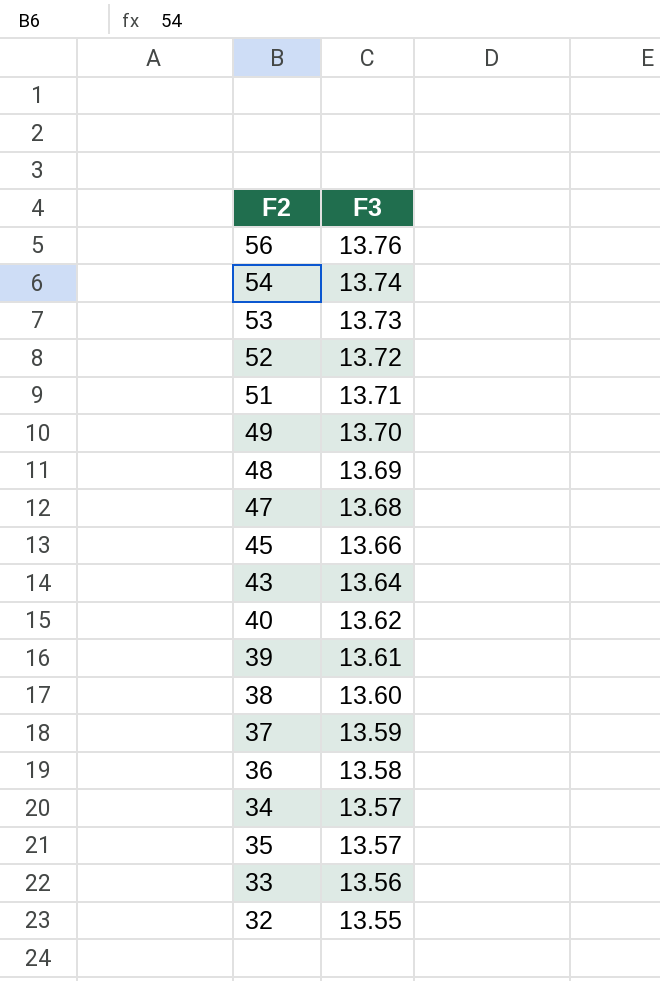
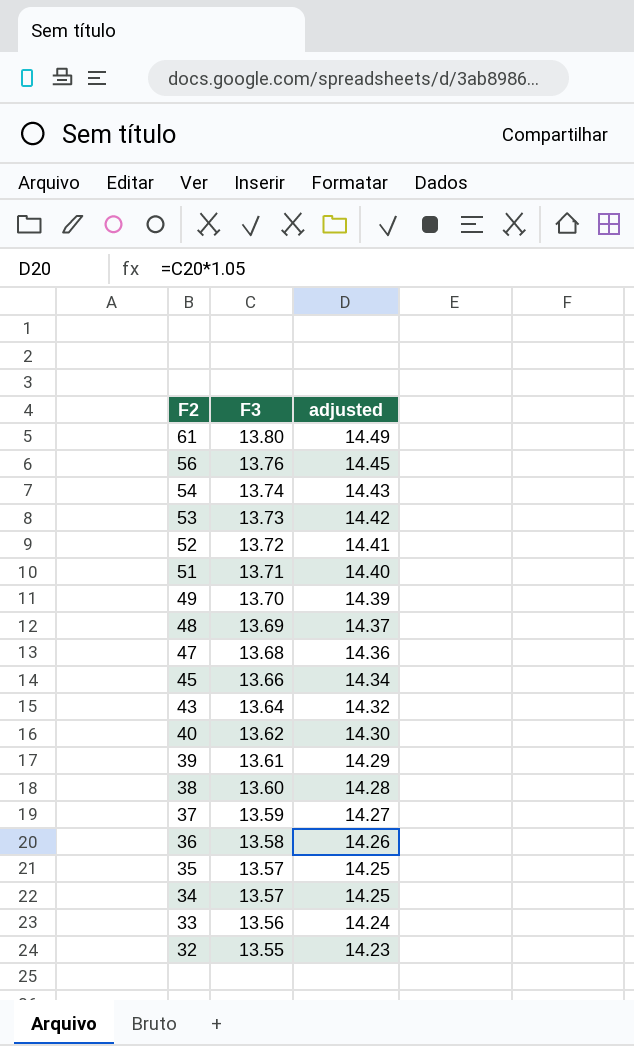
row order: F3 descending -> F2 descending
column adjusted | formula: none -> [F3] * 1.05
row 61: none -> 13.80 | 14.49

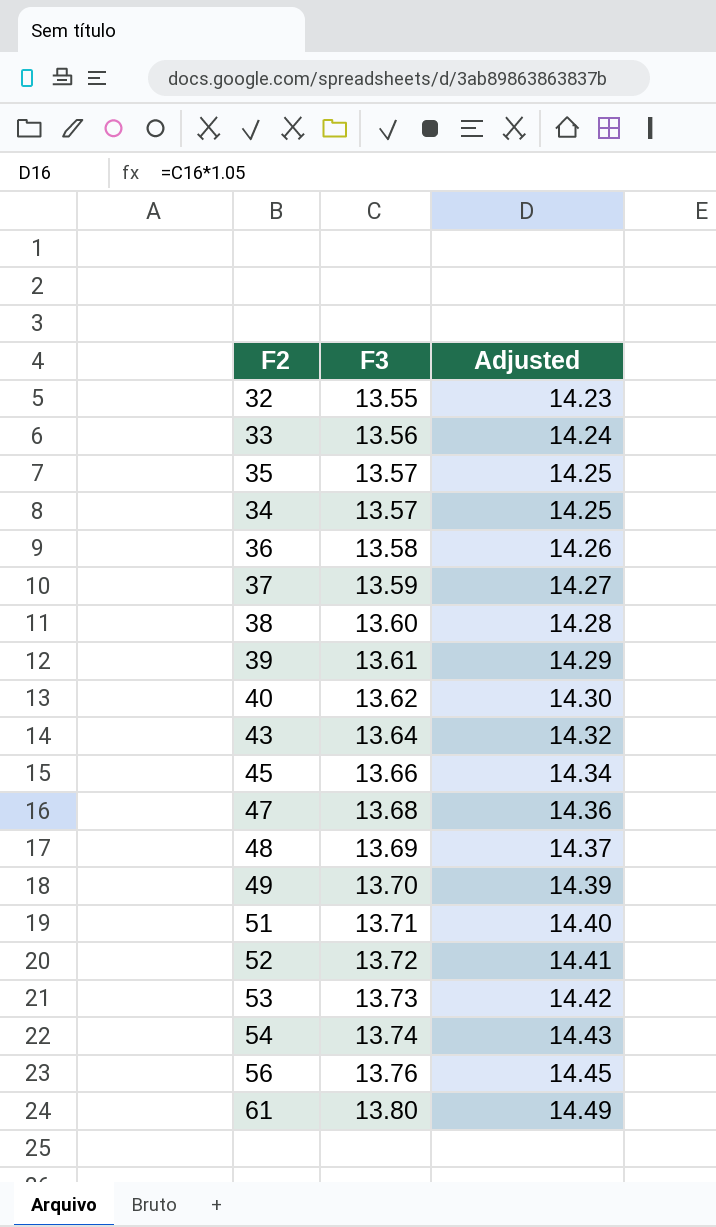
row order: F2 descending -> F3 ascending
column name: adjusted -> Adjusted

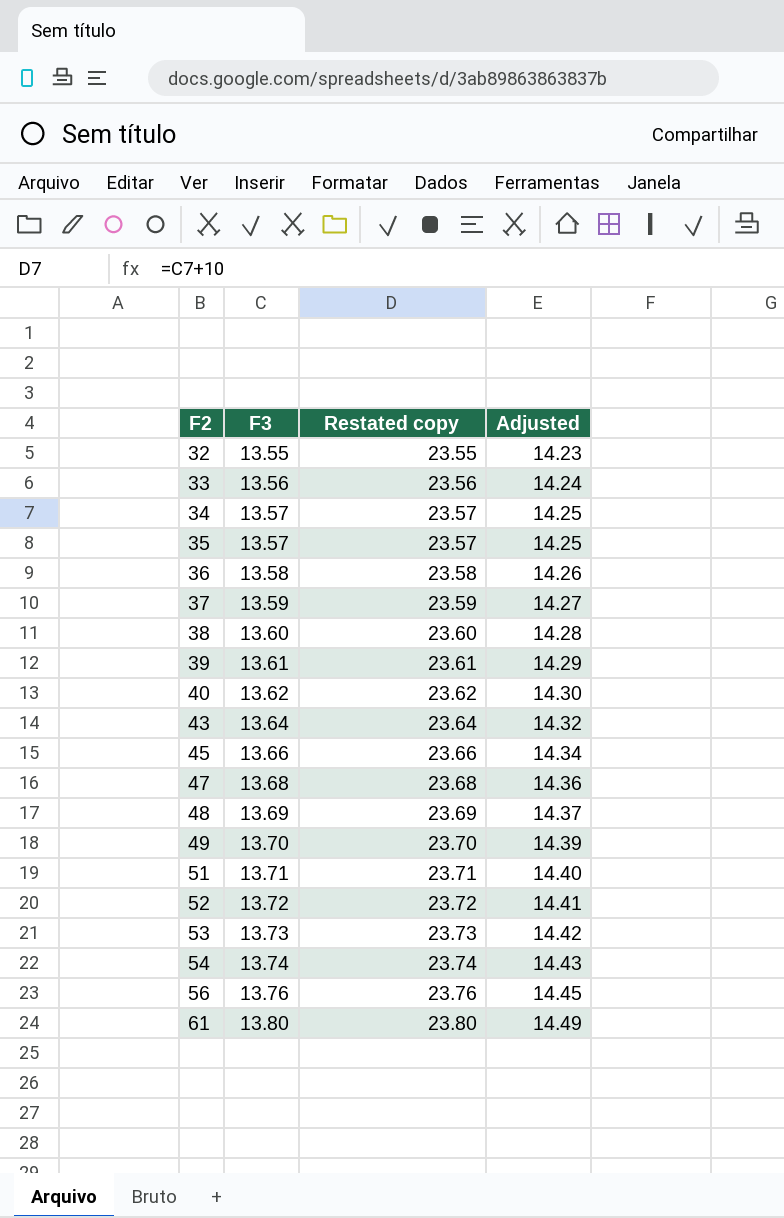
row order: F3 ascending -> F2 ascending
column Restated copy | formula: none -> [F3] + 10

